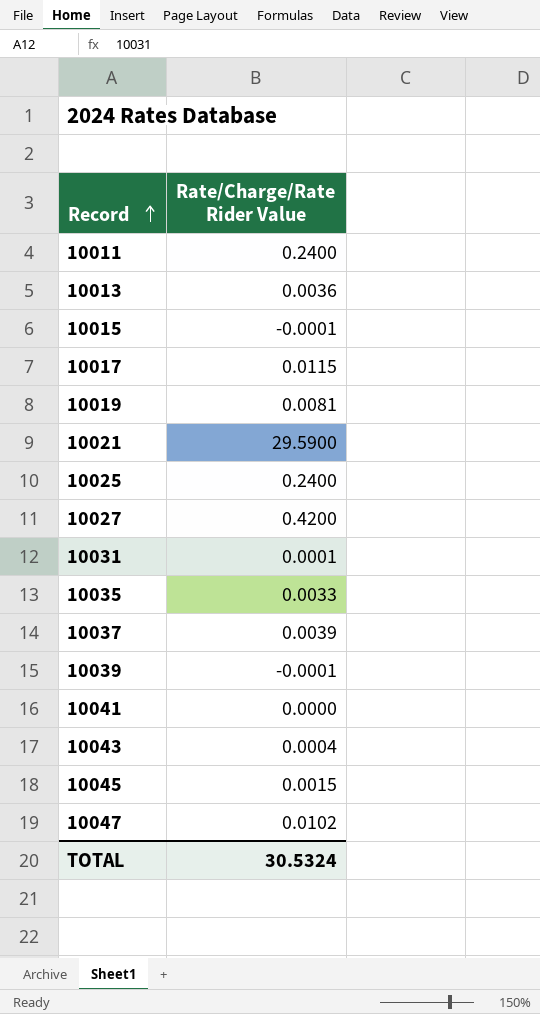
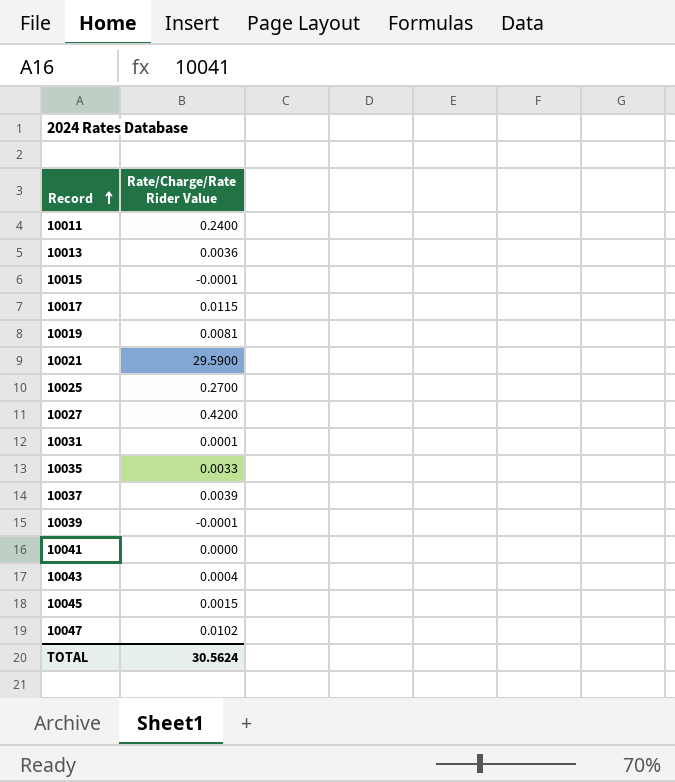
10025 | Rate/Charge/Rate Rider Value: 0.2400 -> 0.2700
TOTAL | Rate/Charge/Rate Rider Value: 30.5324 -> 30.5624

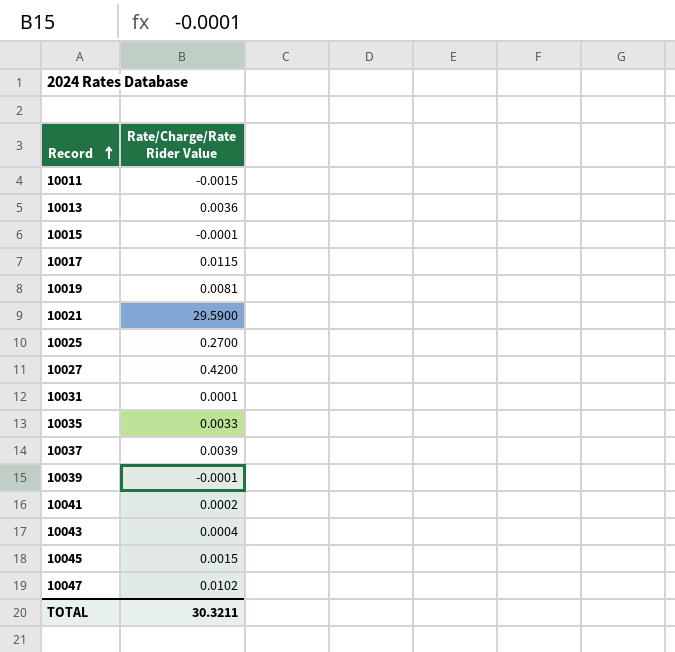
10011 | Rate/Charge/Rate Rider Value: 0.2400 -> -0.0015
10041 | Rate/Charge/Rate Rider Value: 0.0000 -> 0.0002
TOTAL | Rate/Charge/Rate Rider Value: 30.5624 -> 30.3211

